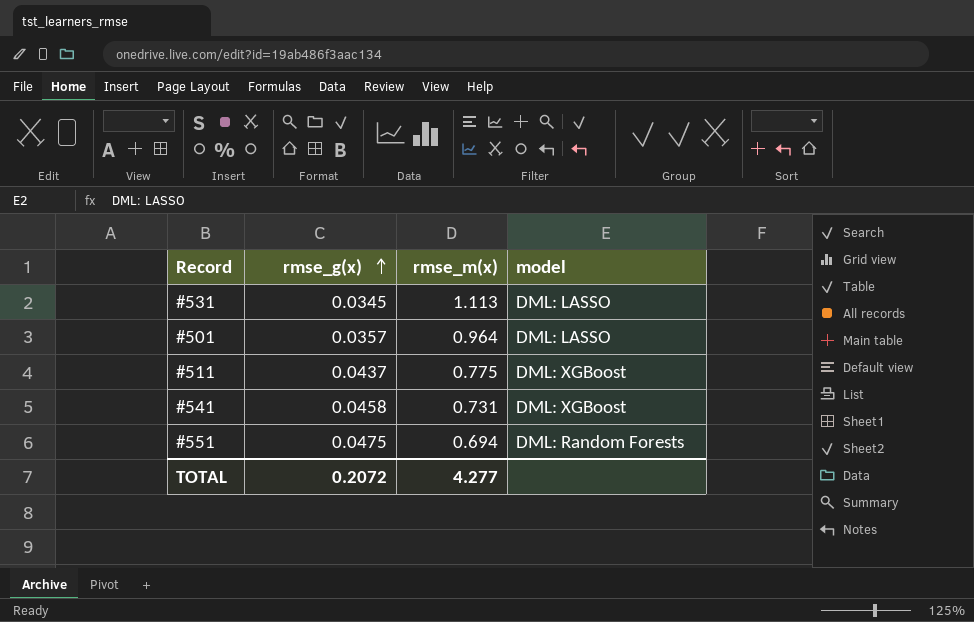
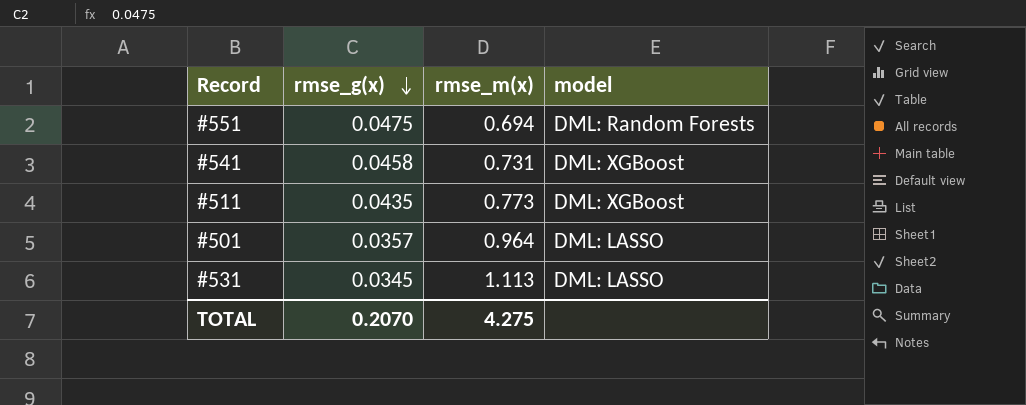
row order: rmse_g(x) ascending -> rmse_g(x) descending
#511 | rmse_g(x): 0.0437 -> 0.0435
#511 | rmse_m(x): 0.775 -> 0.773
TOTAL | rmse_g(x): 0.2072 -> 0.2070
TOTAL | rmse_m(x): 4.277 -> 4.275

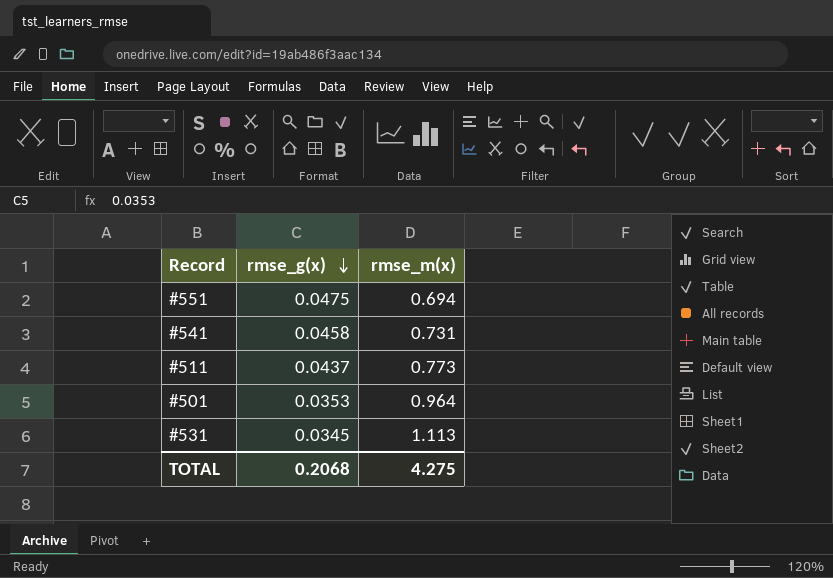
column model | position: 4 -> none
#511 | rmse_g(x): 0.0435 -> 0.0437
#501 | rmse_g(x): 0.0357 -> 0.0353
TOTAL | rmse_g(x): 0.2070 -> 0.2068

